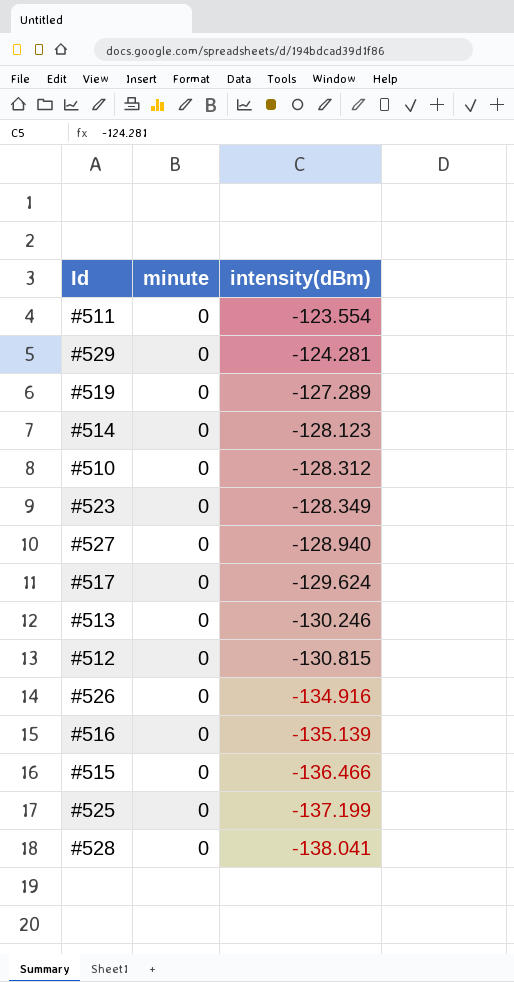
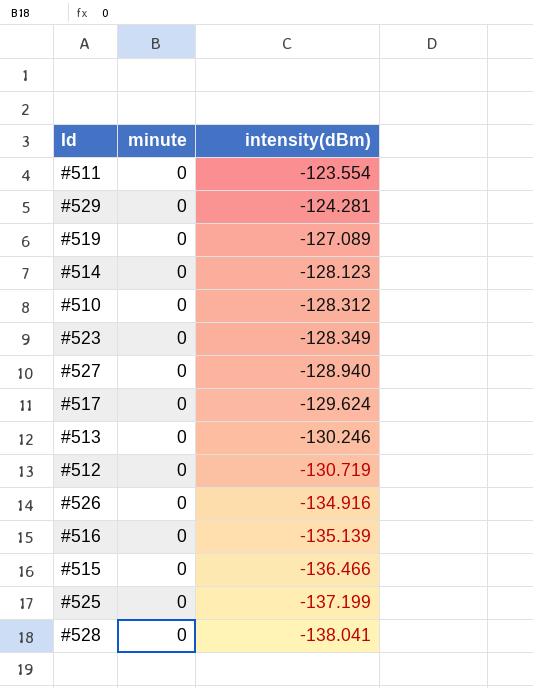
#519 | intensity(dBm): -127.289 -> -127.089
#512 | intensity(dBm): -130.815 -> -130.719

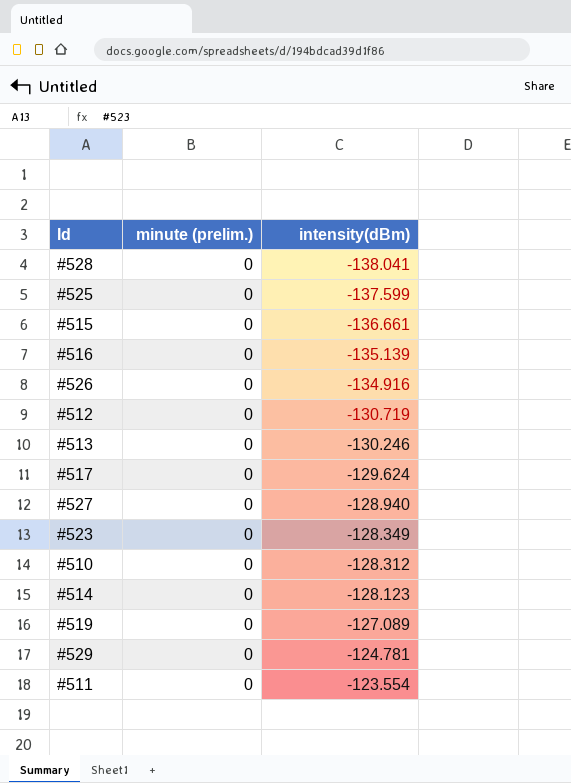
row order: intensity(dBm) descending -> intensity(dBm) ascending
column name: minute -> minute (prelim.)
#525 | intensity(dBm): -137.199 -> -137.599
#515 | intensity(dBm): -136.466 -> -136.661
#529 | intensity(dBm): -124.281 -> -124.781

